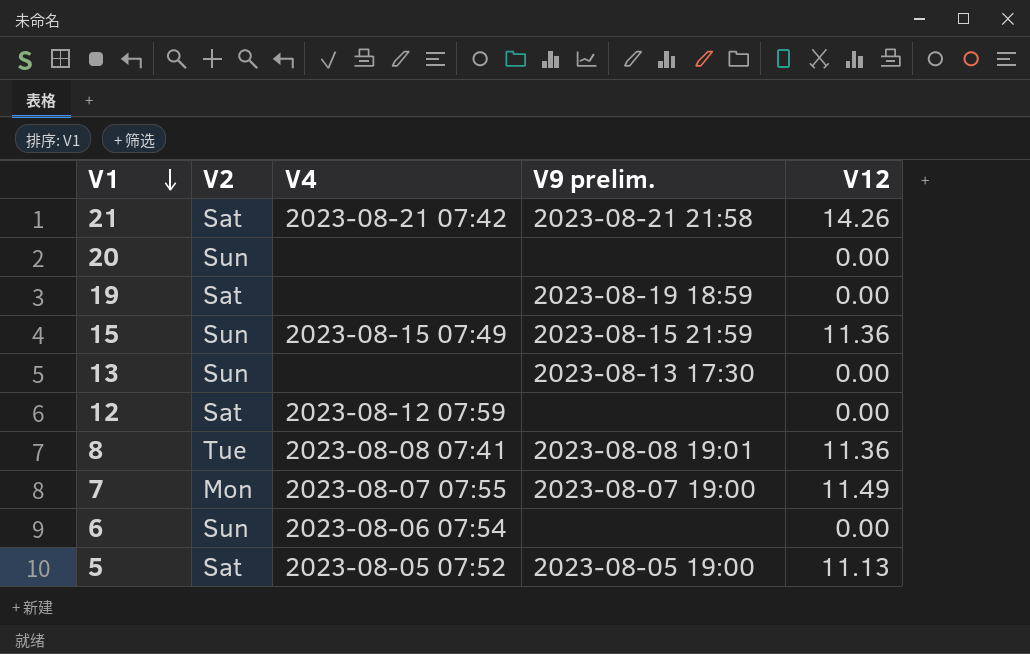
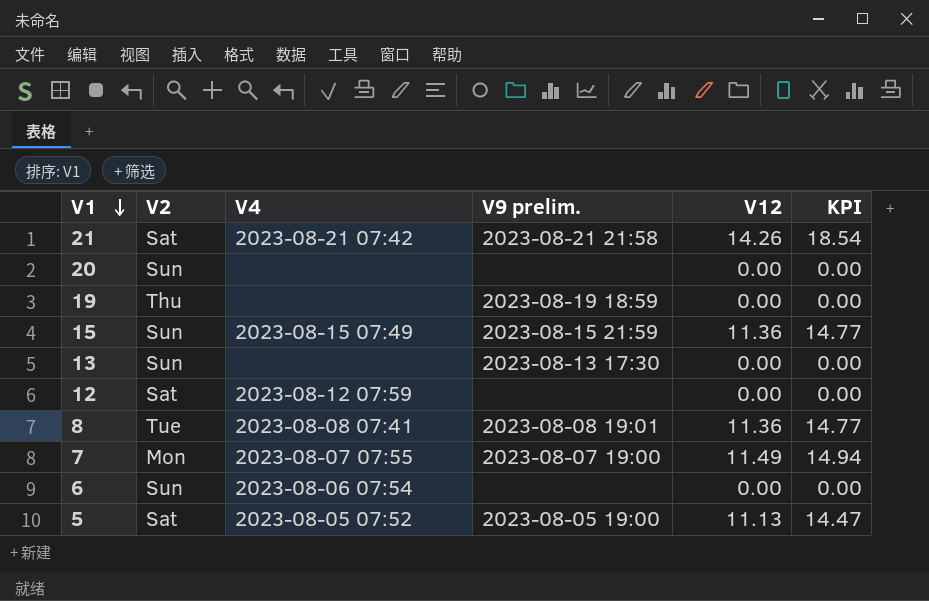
column KPI | formula: none -> [V12] * 1.3
19 | V2: Sat -> Thu

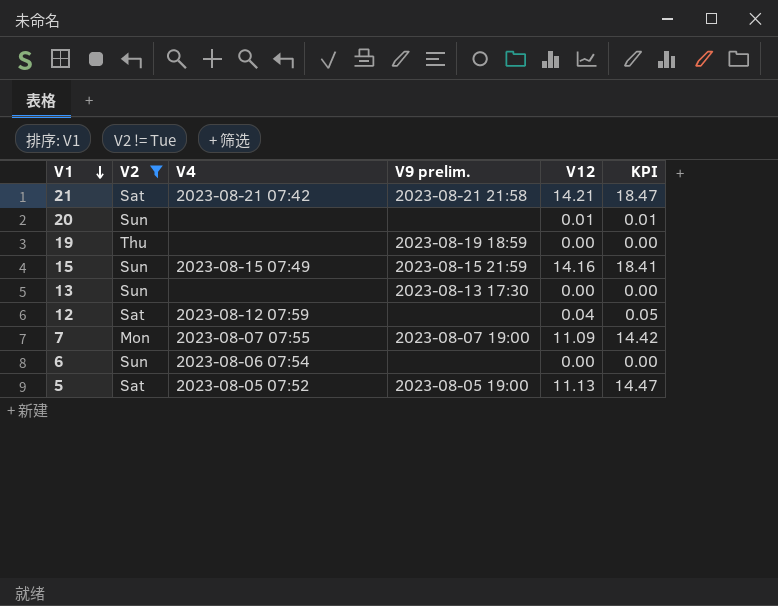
filter: none -> V2 != Tue
21 | V12: 14.26 -> 14.21
21 | KPI: 18.54 -> 18.47
20 | V12: 0.00 -> 0.01
20 | KPI: 0.00 -> 0.01
15 | V12: 11.36 -> 14.16
15 | KPI: 14.77 -> 18.41
12 | V12: 0.00 -> 0.04
12 | KPI: 0.00 -> 0.05
7 | V12: 11.49 -> 11.09
7 | KPI: 14.94 -> 14.42

